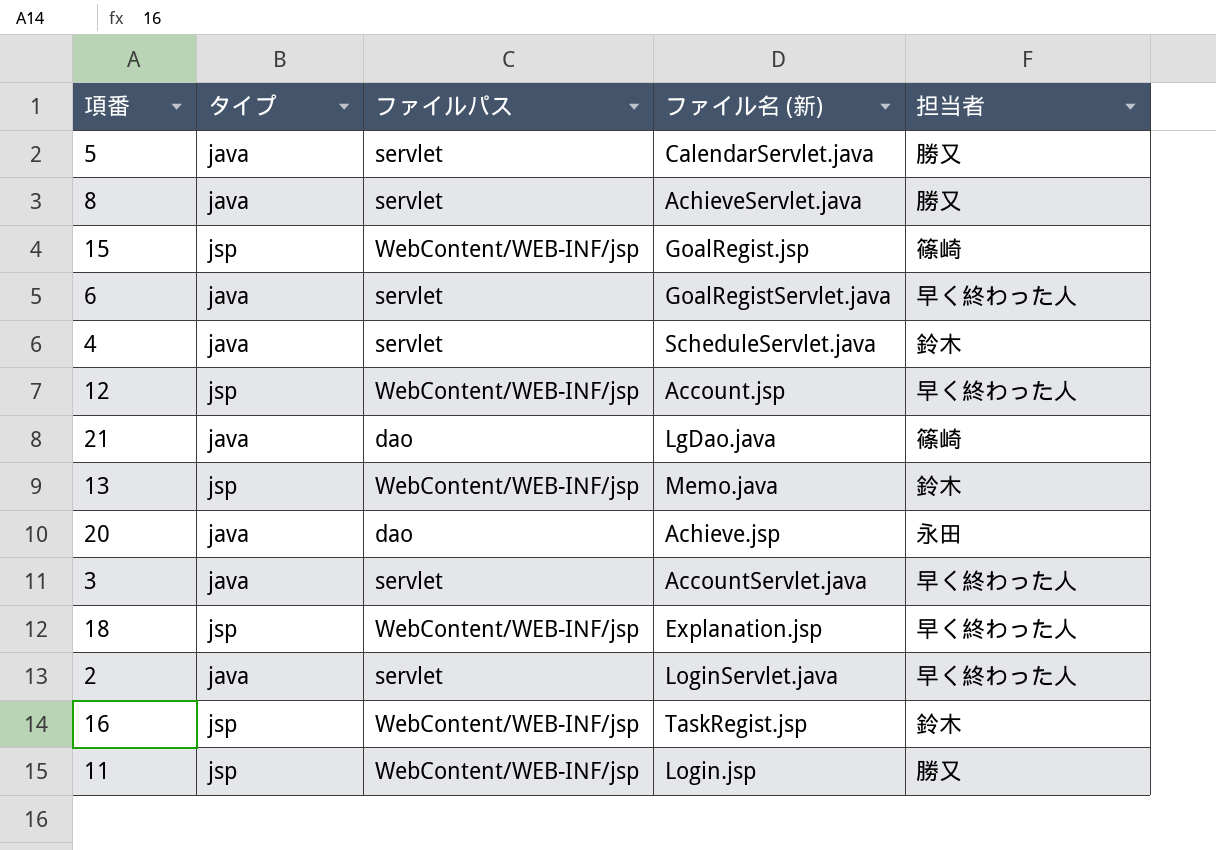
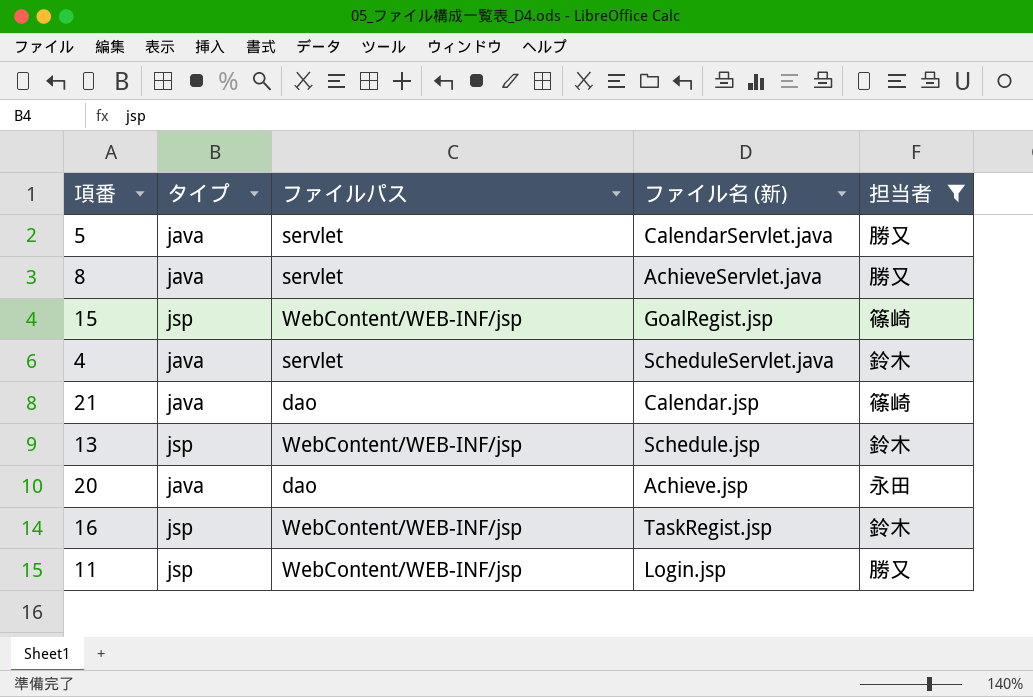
filter: none -> 担当者 != 早く終わった人
21 | ファイル名 (新): LgDao.java -> Calendar.jsp
13 | ファイル名 (新): Memo.java -> Schedule.jsp

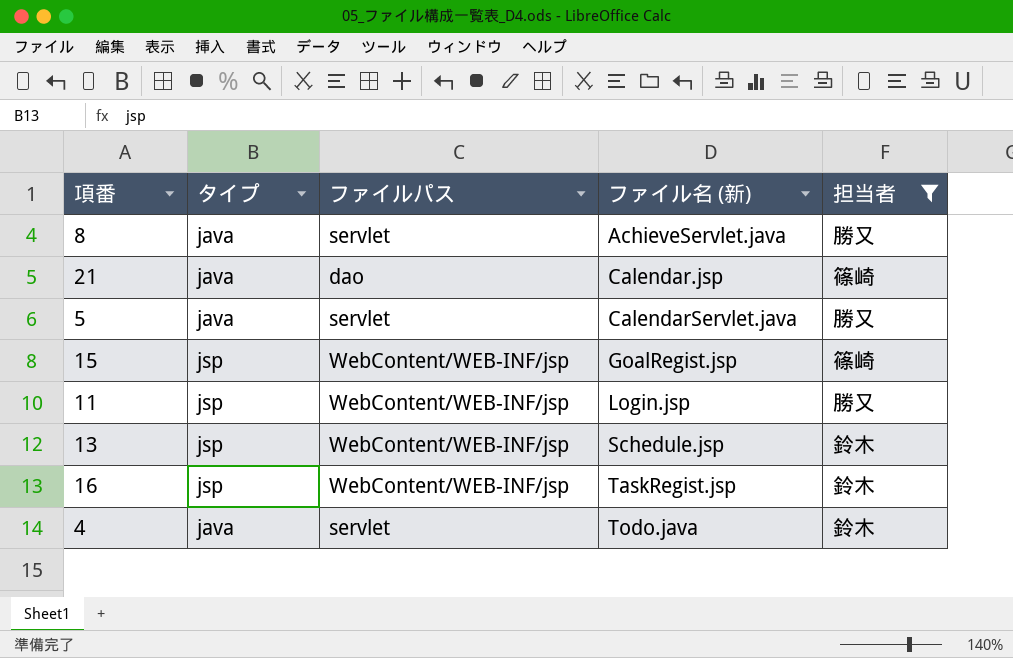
row order: none -> ファイル名 (新) ascending
row 20: java | dao | Achieve.jsp | 永田 -> none
4 | ファイル名 (新): ScheduleServlet.java -> Todo.java

